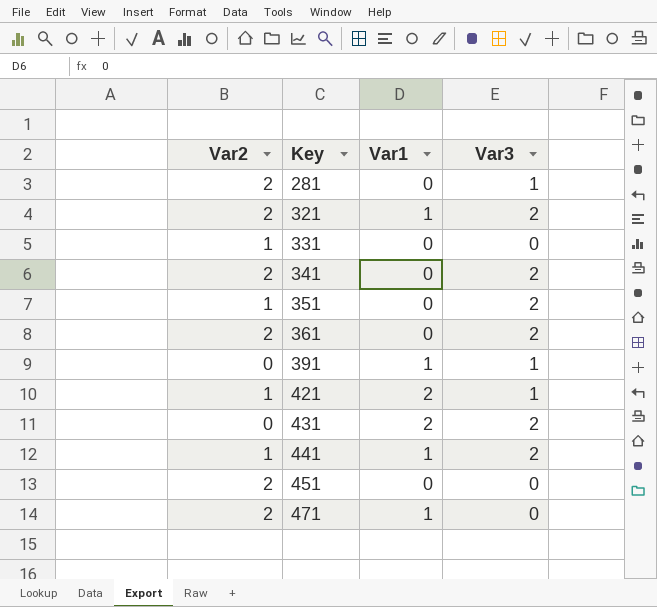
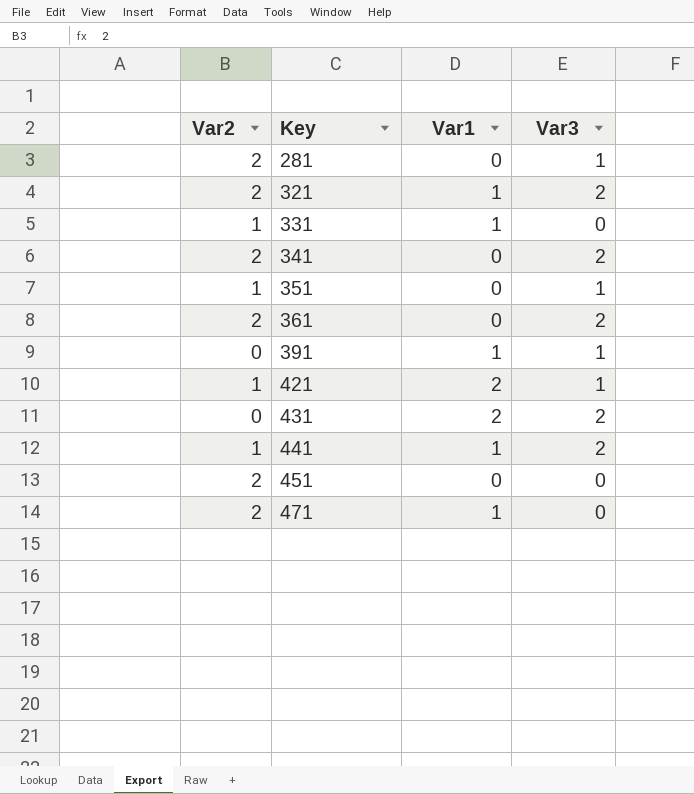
331 | Var1: 0 -> 1
351 | Var3: 2 -> 1

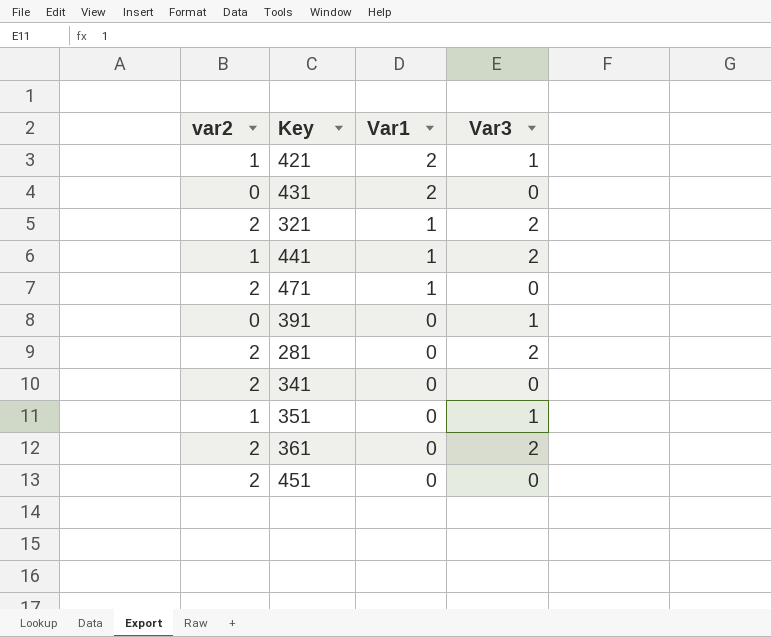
row order: Key ascending -> Var1 descending
column name: Var2 -> var2
row 331: 1 | 1 | 0 -> none
431 | Var3: 2 -> 0
391 | Var1: 1 -> 0
281 | Var3: 1 -> 2
341 | Var3: 2 -> 0

